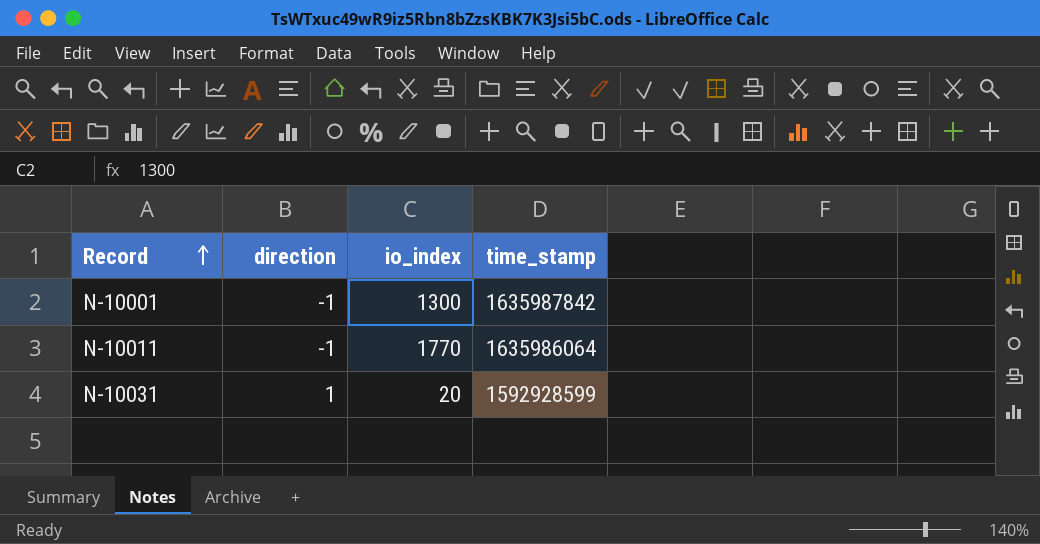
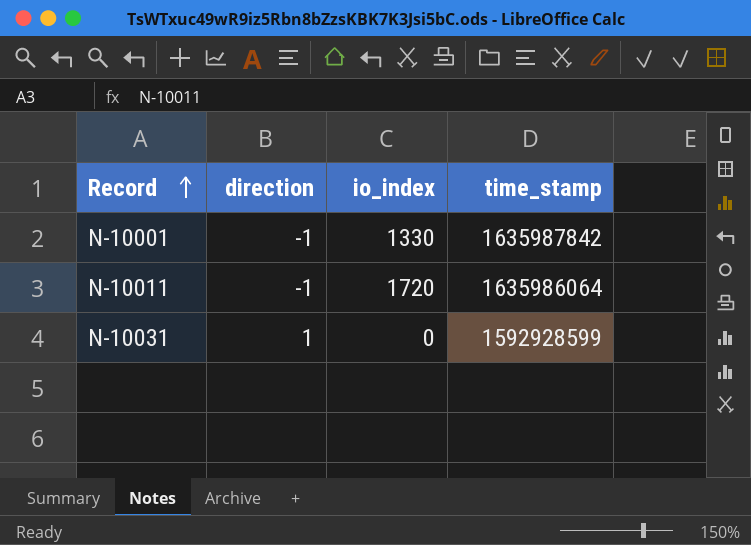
N-10001 | io_index: 1300 -> 1330
N-10011 | io_index: 1770 -> 1720
N-10031 | io_index: 20 -> 0

